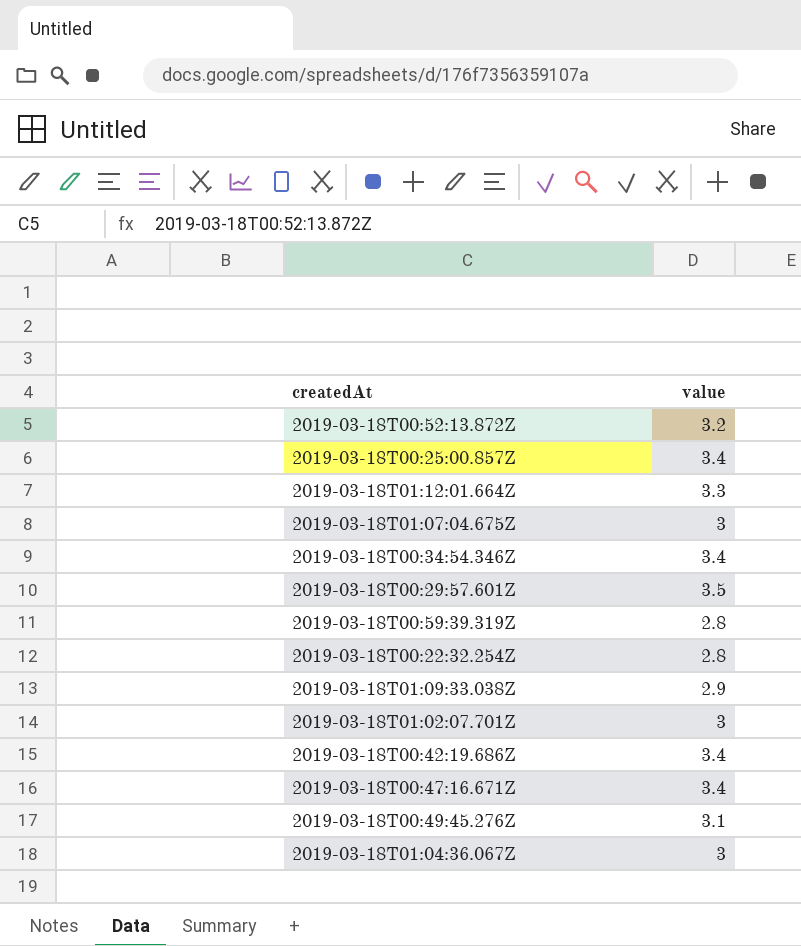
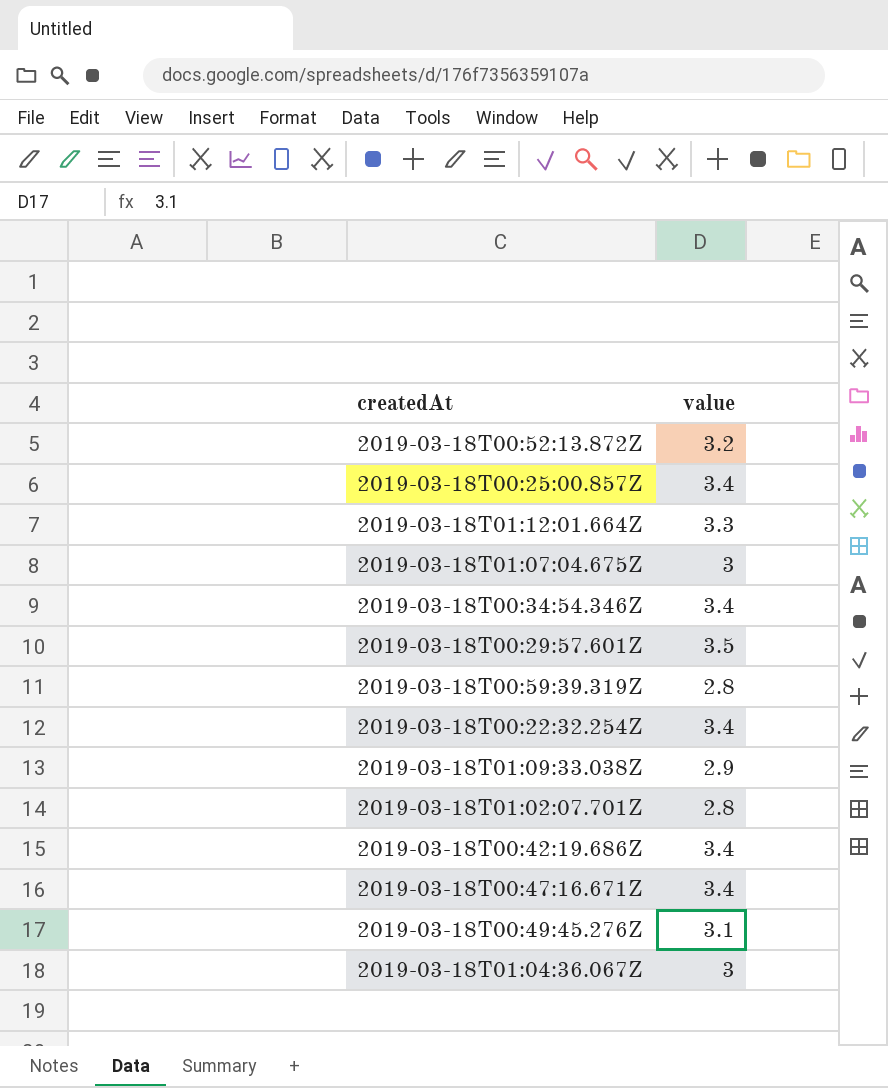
2019-03-18T00:22:32.254Z | value: 2.8 -> 3.4
2019-03-18T01:02:07.701Z | value: 3 -> 2.8

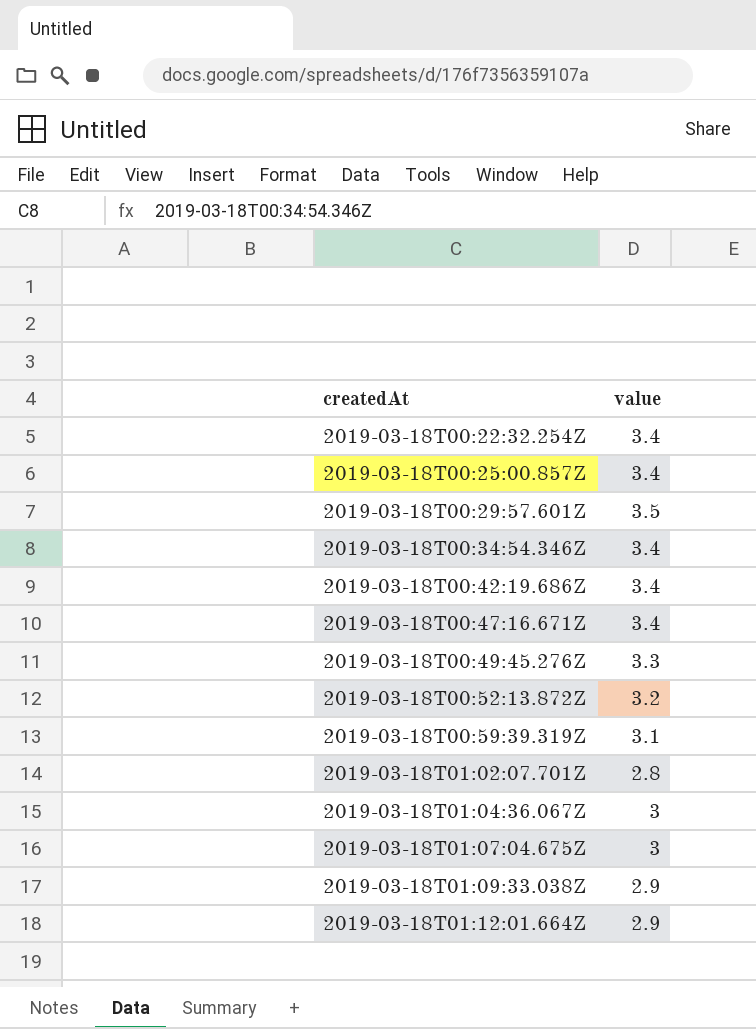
row order: none -> createdAt ascending
2019-03-18T00:49:45.276Z | value: 3.1 -> 3.3
2019-03-18T00:59:39.319Z | value: 2.8 -> 3.1
2019-03-18T01:12:01.664Z | value: 3.3 -> 2.9

